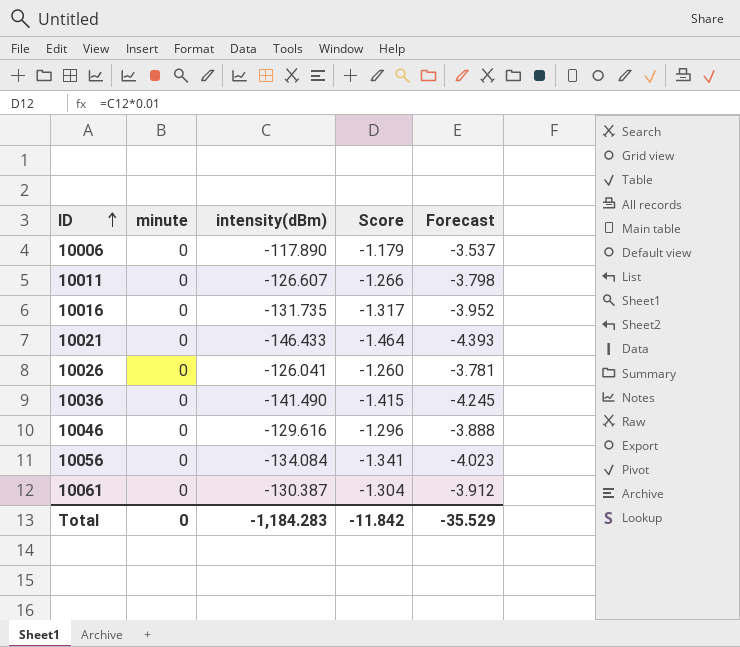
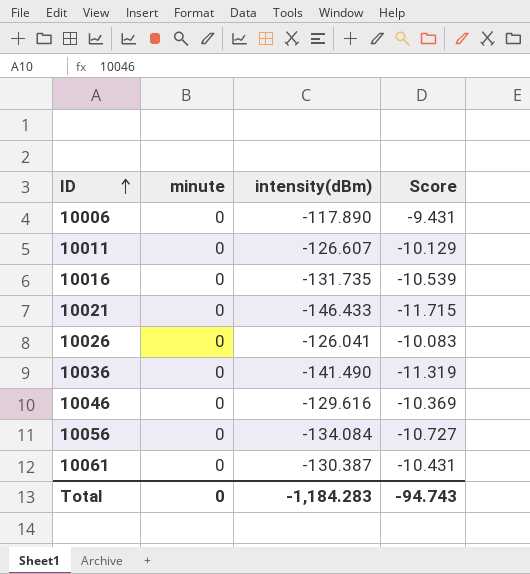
column Forecast | formula: [intensity(dBm)] * 0.03 -> none
column Score | formula: [intensity(dBm)] * 0.01 -> [intensity(dBm)] * 0.08
Total | Score: -11.842 -> -94.743

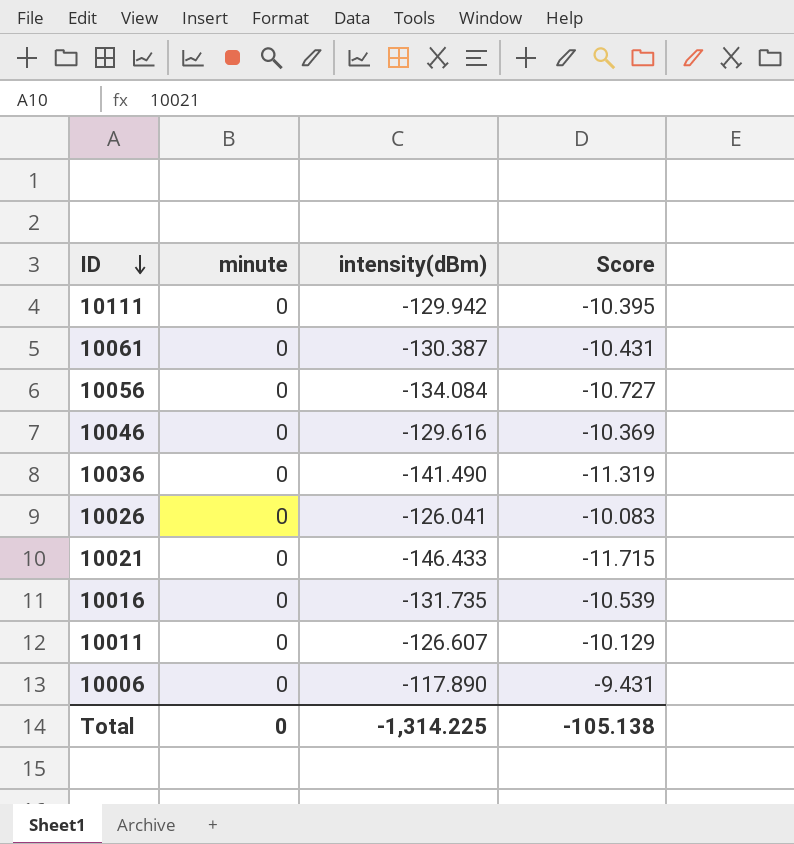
row order: ID ascending -> ID descending
row 10111: none -> 0 | -129.942 | -10.395
Total | intensity(dBm): -1,184.283 -> -1,314.225
Total | Score: -94.743 -> -105.138

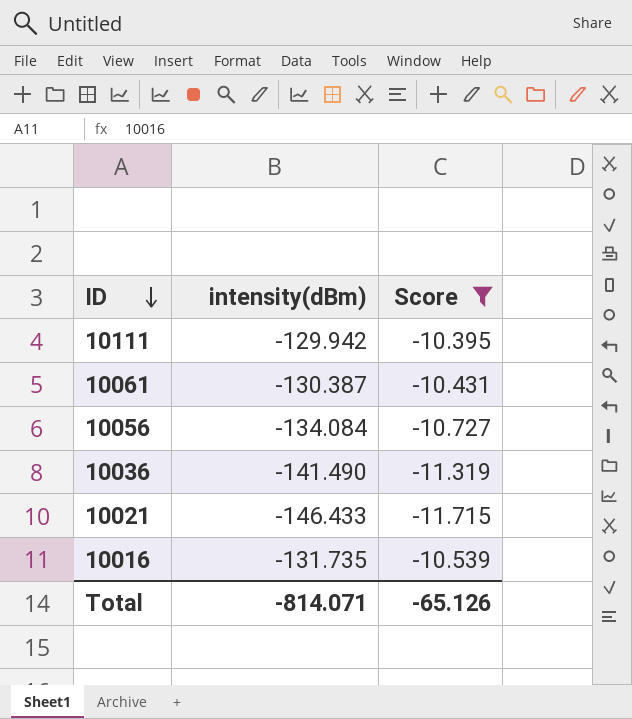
filter: none -> Score <= -10.395
column minute | position: 2 -> none
Total | intensity(dBm): -1,314.225 -> -814.071
Total | Score: -105.138 -> -65.126

